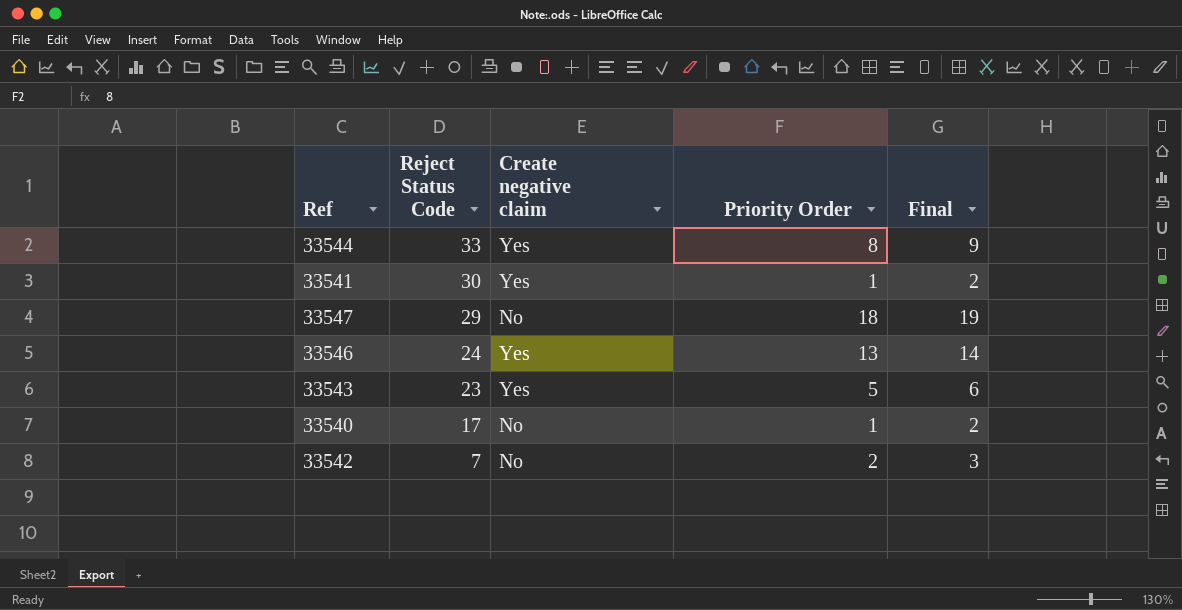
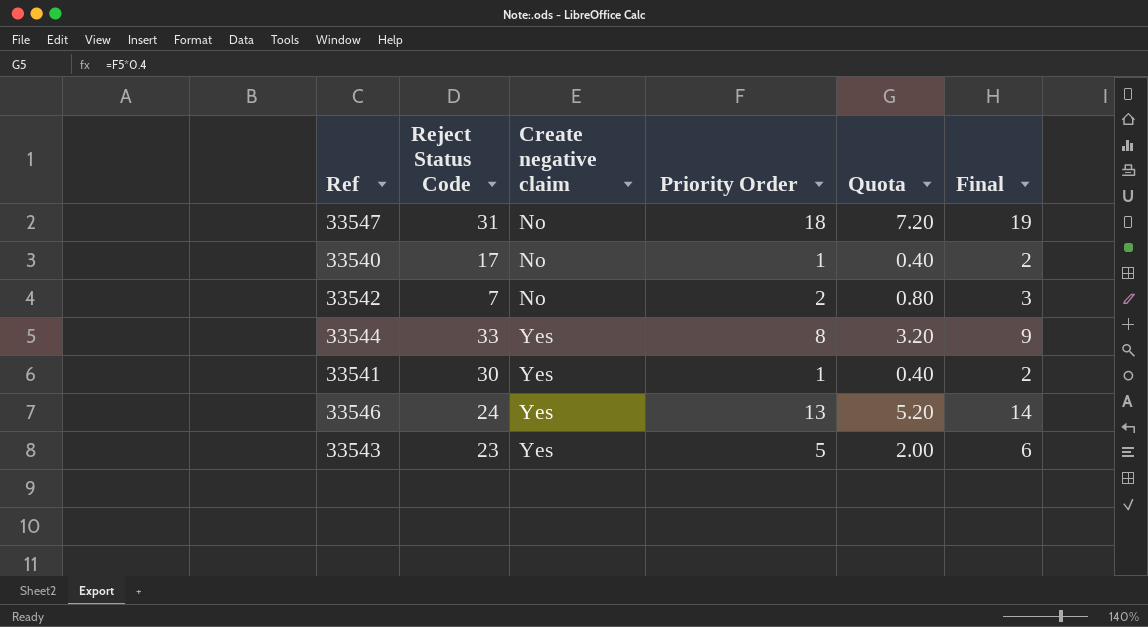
row order: Reject Status Code descending -> Create negative claim ascending
column Quota | formula: none -> [Priority Order] * 0.4
33547 | Reject Status Code: 29 -> 31

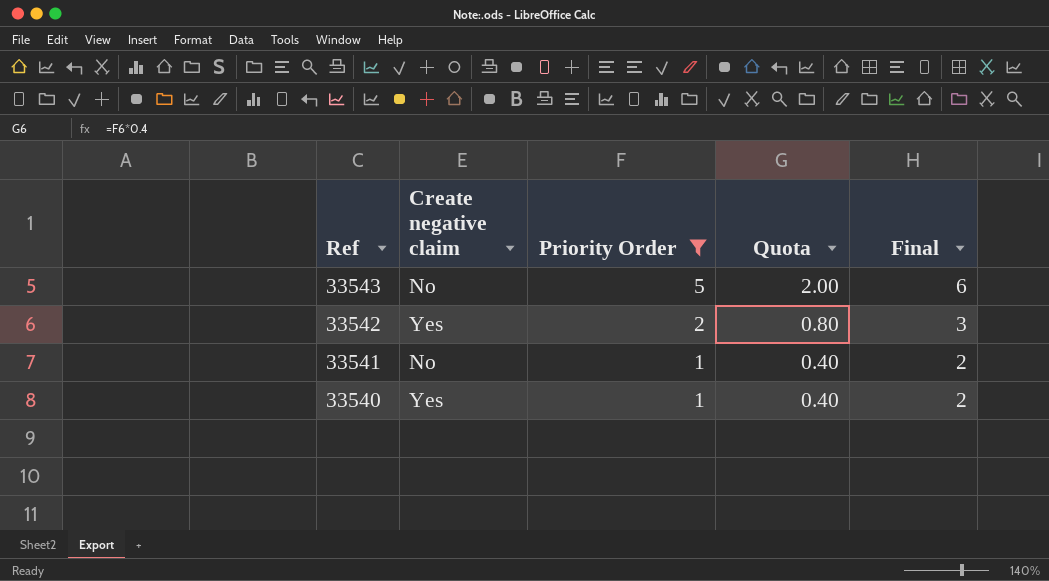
filter: none -> Priority Order <= 5
row order: Create negative claim ascending -> Ref descending
column Reject Status Code | position: 2 -> none
33543 | Create negative claim: Yes -> No
33542 | Create negative claim: No -> Yes
33541 | Create negative claim: Yes -> No
33540 | Create negative claim: No -> Yes

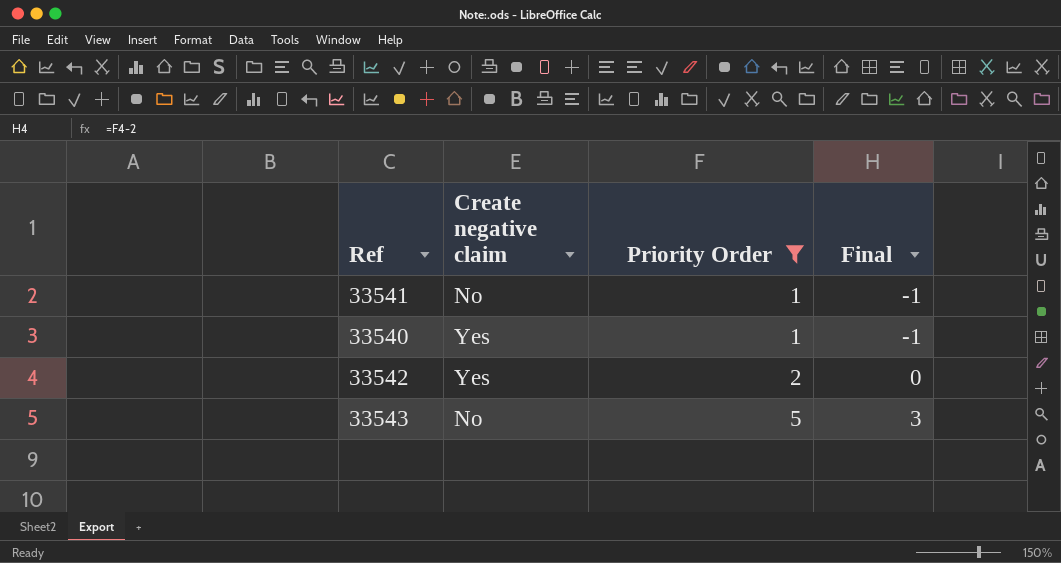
row order: Ref descending -> Priority Order ascending
column Quota | formula: [Priority Order] * 0.4 -> none
column Final | formula: [Priority Order] + 1 -> [Priority Order] - 2

